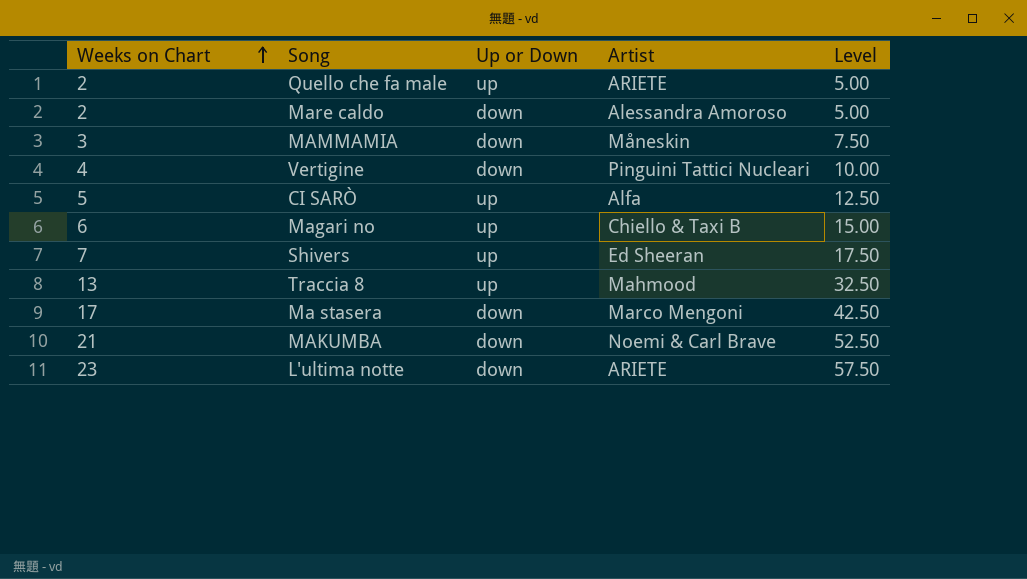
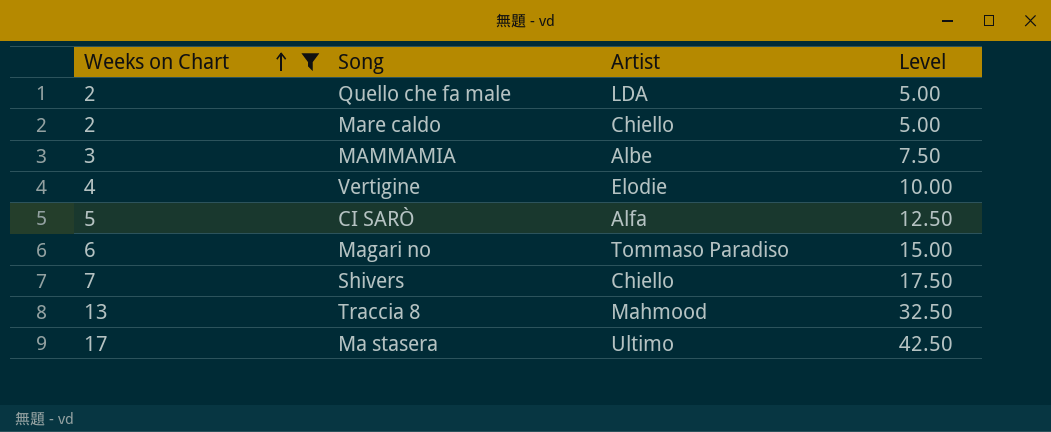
filter: none -> Weeks on Chart <= 17
column Up or Down | position: 3 -> none
Quello che fa male | Artist: ARIETE -> LDA
Mare caldo | Artist: Alessandra Amoroso -> Chiello
MAMMAMIA | Artist: Måneskin -> Albe
Vertigine | Artist: Pinguini Tattici Nucleari -> Elodie
Magari no | Artist: Chiello & Taxi B -> Tommaso Paradiso
Shivers | Artist: Ed Sheeran -> Chiello
Ma stasera | Artist: Marco Mengoni -> Ultimo

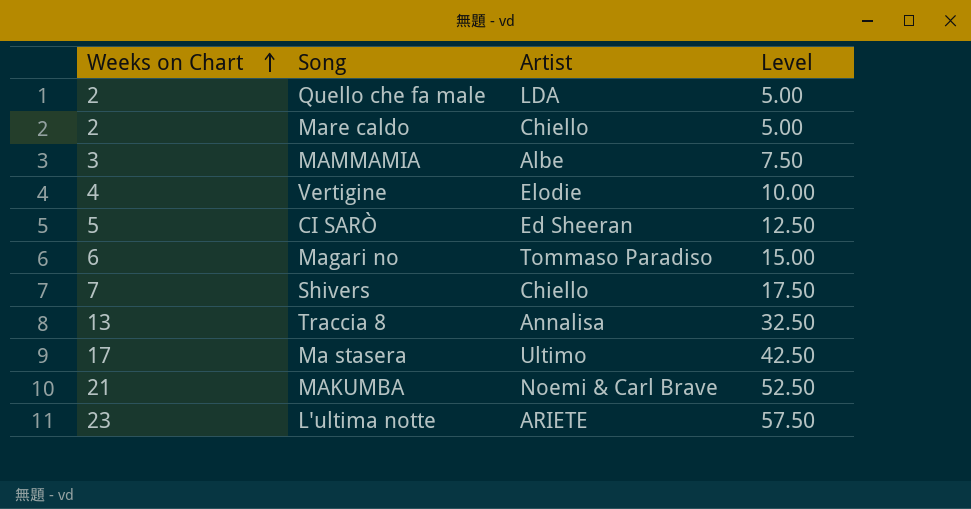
filter: Weeks on Chart <= 17 -> none
CI SARÒ | Artist: Alfa -> Ed Sheeran
Traccia 8 | Artist: Mahmood -> Annalisa

